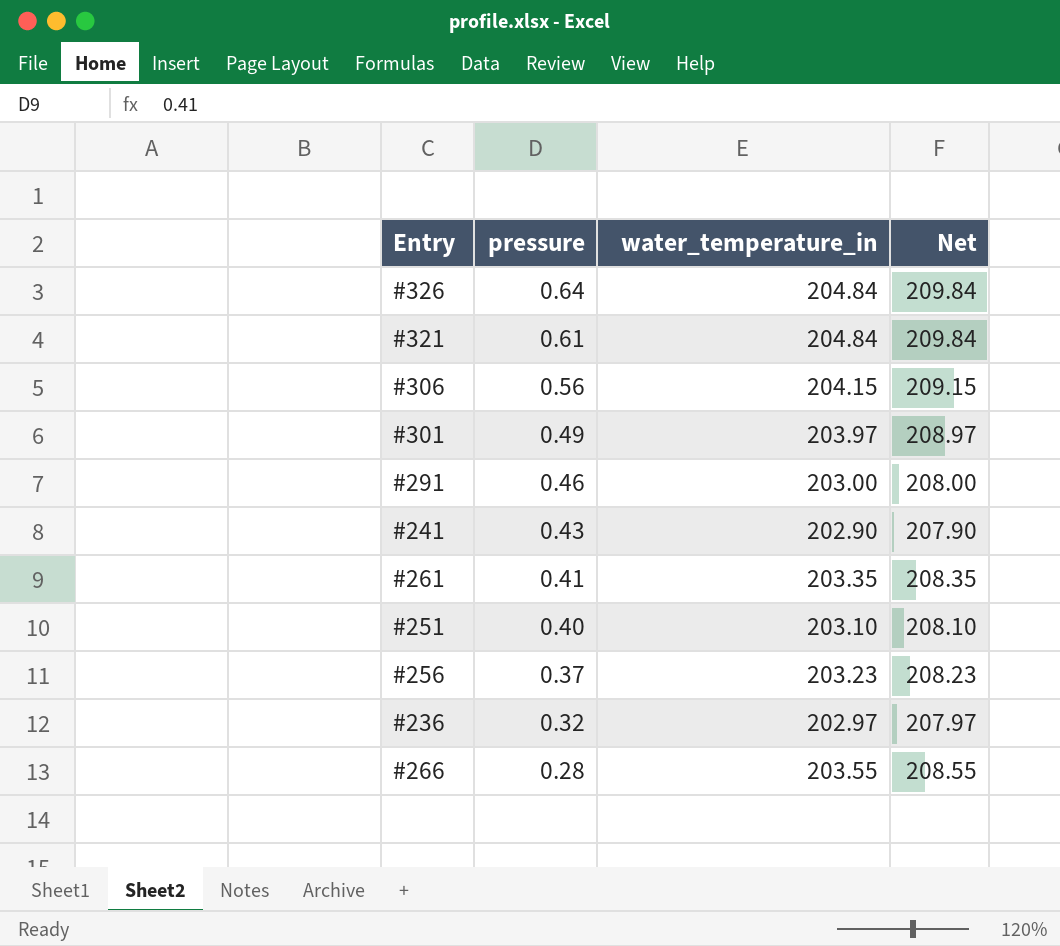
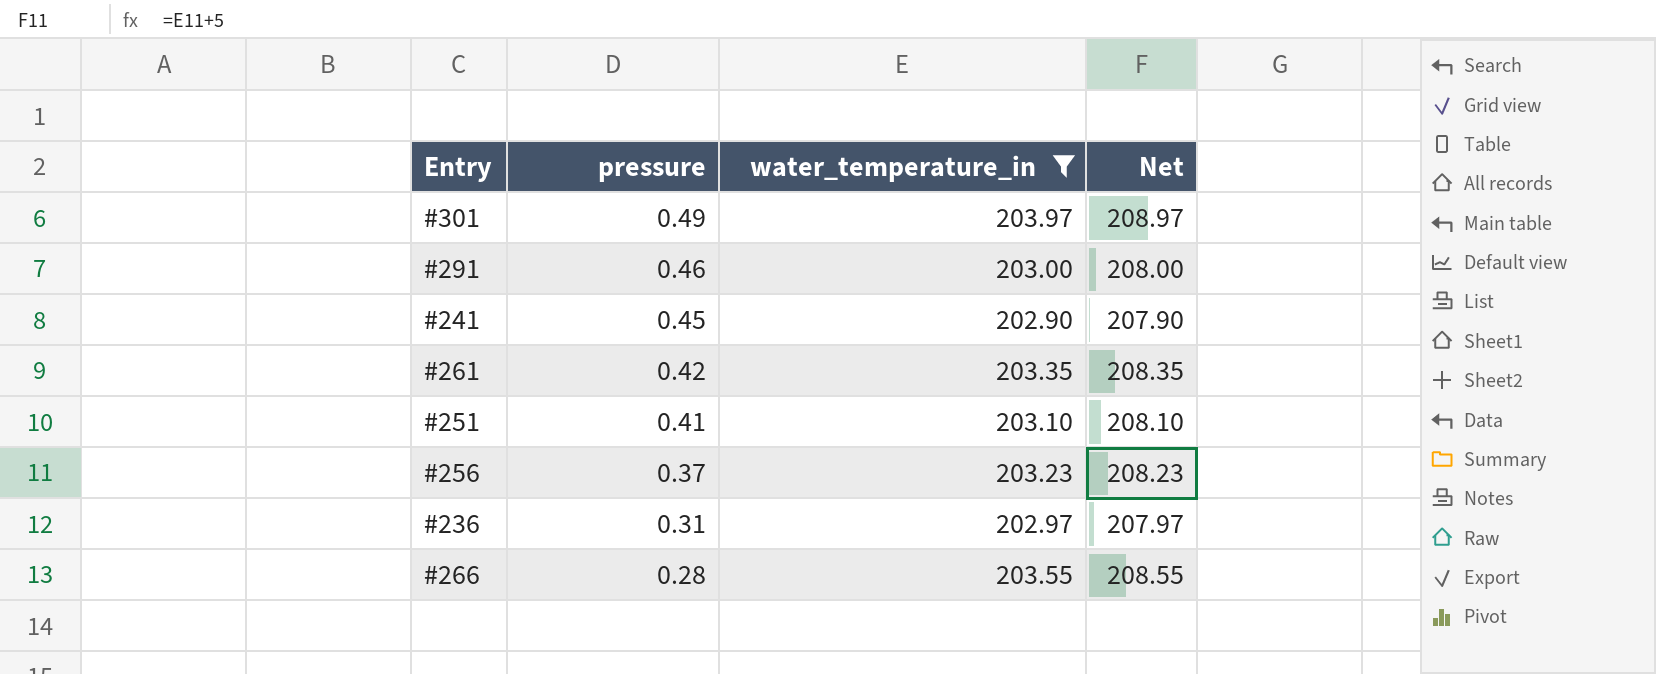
filter: none -> water_temperature_in <= 203.97
#241 | pressure: 0.43 -> 0.45
#261 | pressure: 0.41 -> 0.42
#251 | pressure: 0.40 -> 0.41
#236 | pressure: 0.32 -> 0.31

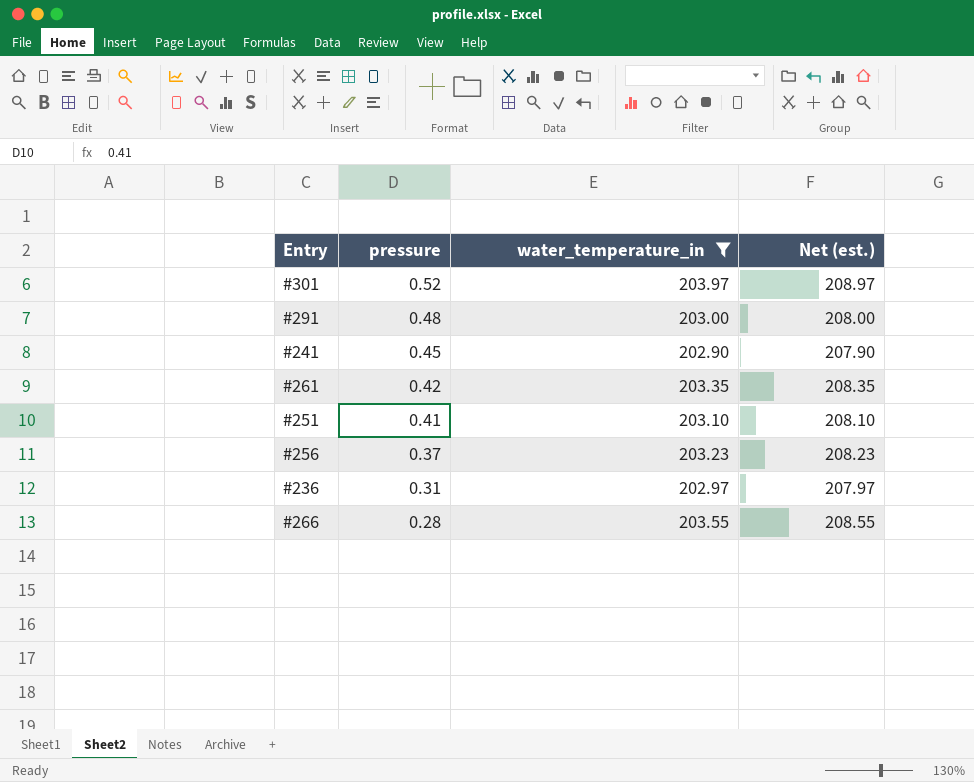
column name: Net -> Net (est.)
#301 | pressure: 0.49 -> 0.52
#291 | pressure: 0.46 -> 0.48

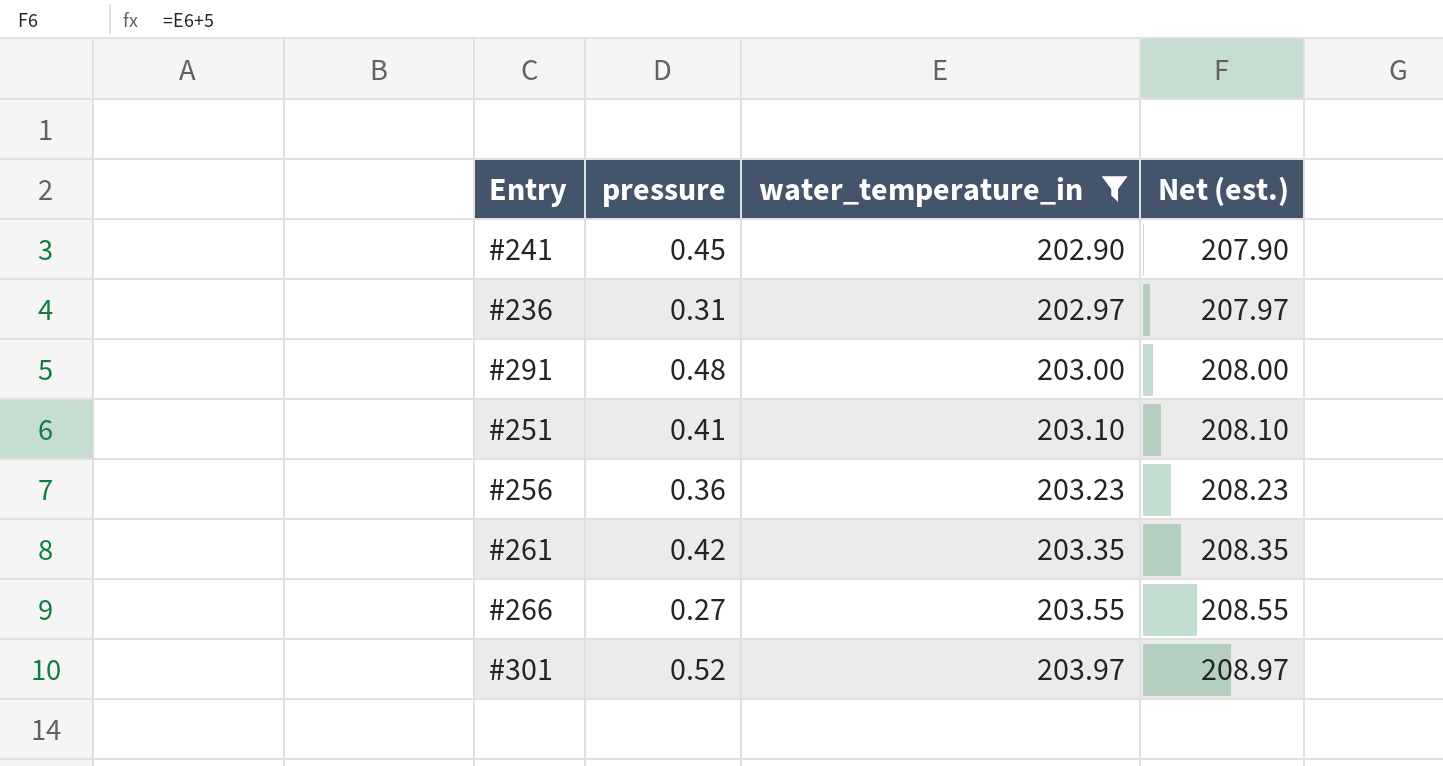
row order: pressure descending -> water_temperature_in ascending
#256 | pressure: 0.37 -> 0.36
#266 | pressure: 0.28 -> 0.27

